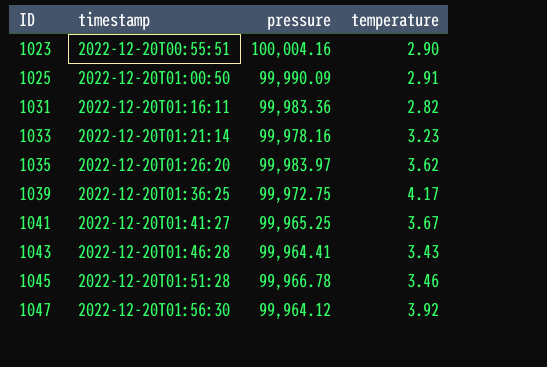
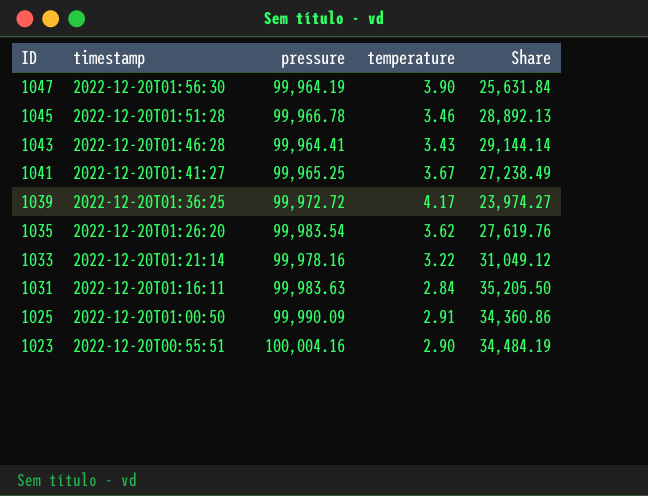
row order: ID ascending -> ID descending
column Share | formula: none -> [pressure] / [temperature]
1047 | pressure: 99,964.12 -> 99,964.19
1047 | temperature: 3.92 -> 3.90
1039 | pressure: 99,972.75 -> 99,972.72
1035 | pressure: 99,983.97 -> 99,983.54
1033 | temperature: 3.23 -> 3.22
1031 | pressure: 99,983.36 -> 99,983.63
1031 | temperature: 2.82 -> 2.84

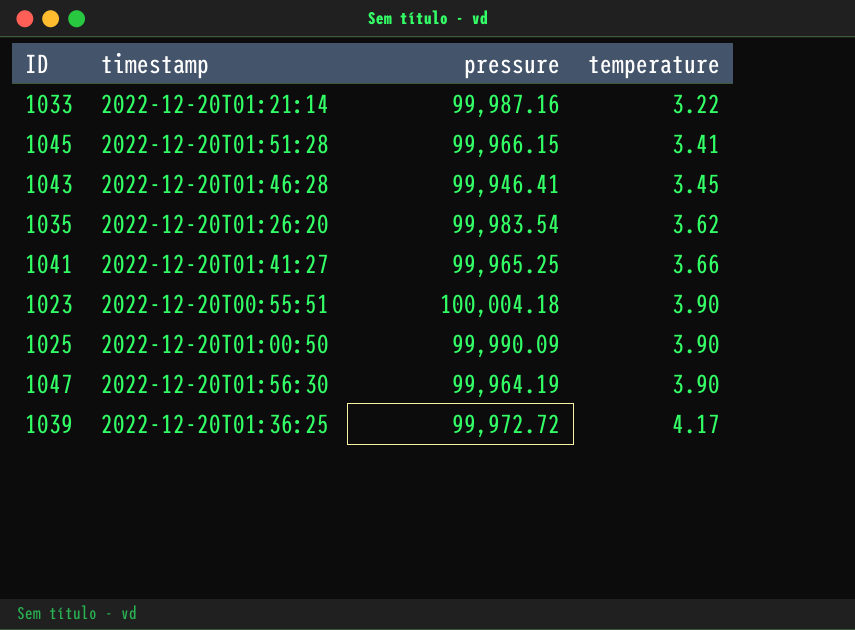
row order: ID descending -> temperature ascending
column Share | formula: [pressure] / [temperature] -> none
row 1031: 2022-12-20T01:16:11 | 99,983.63 | 2.84 | 35,205.50 -> none
1033 | pressure: 99,978.16 -> 99,987.16
1045 | pressure: 99,966.78 -> 99,966.15
1045 | temperature: 3.46 -> 3.41
1043 | pressure: 99,964.41 -> 99,946.41
1043 | temperature: 3.43 -> 3.45
1041 | temperature: 3.67 -> 3.66
1023 | pressure: 100,004.16 -> 100,004.18
1023 | temperature: 2.90 -> 3.90
1025 | temperature: 2.91 -> 3.90

